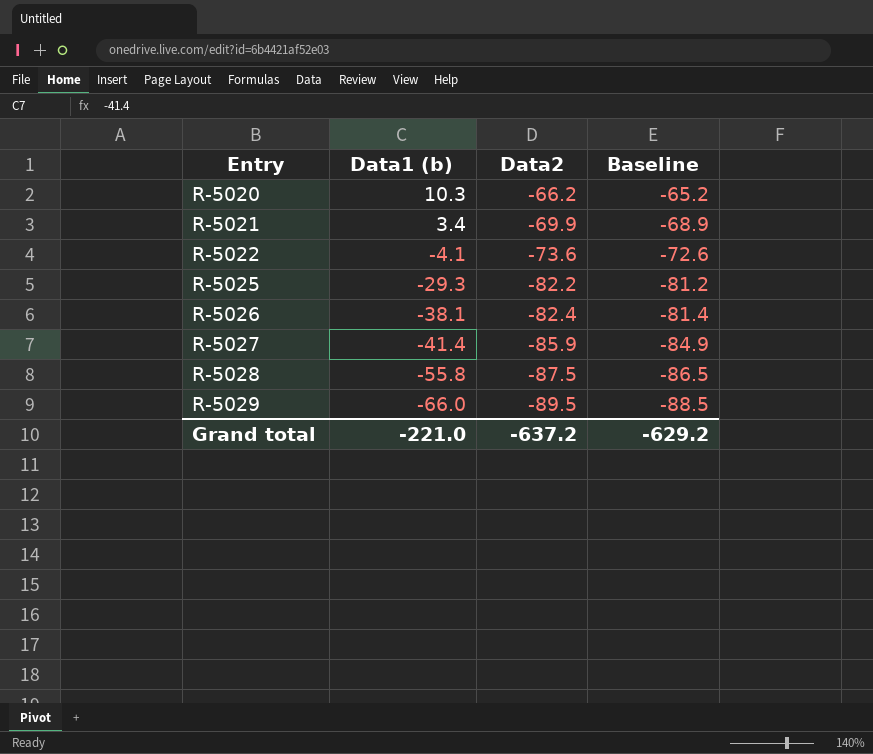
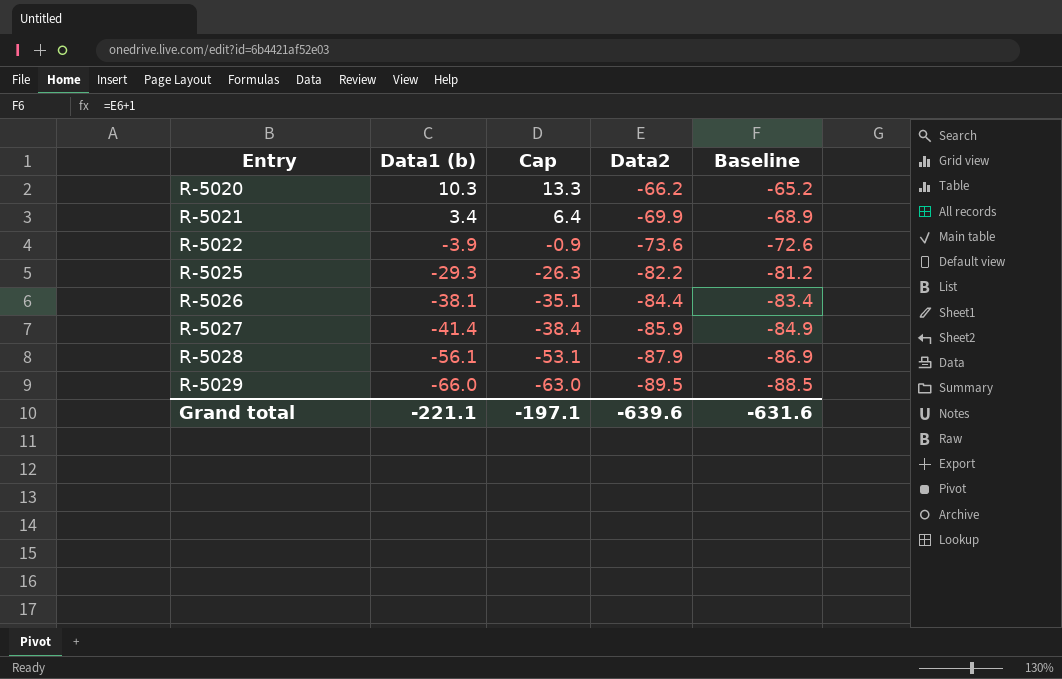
column Cap | formula: none -> [Data1 (b)] + 3
R-5022 | Data1 (b): -4.1 -> -3.9
R-5026 | Data2: -82.4 -> -84.4
R-5026 | Baseline: -81.4 -> -83.4
R-5028 | Data1 (b): -55.8 -> -56.1
R-5028 | Data2: -87.5 -> -87.9
R-5028 | Baseline: -86.5 -> -86.9
Grand total | Data1 (b): -221.0 -> -221.1
Grand total | Data2: -637.2 -> -639.6
Grand total | Baseline: -629.2 -> -631.6

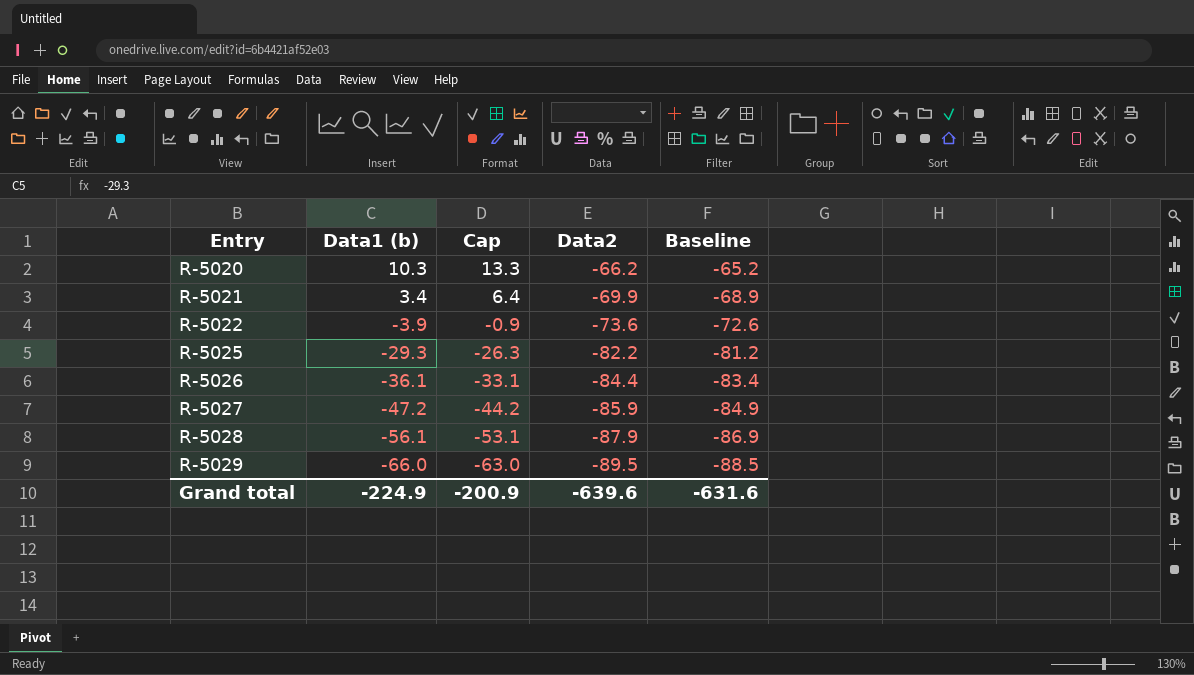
R-5026 | Data1 (b): -38.1 -> -36.1
R-5026 | Cap: -35.1 -> -33.1
R-5027 | Data1 (b): -41.4 -> -47.2
R-5027 | Cap: -38.4 -> -44.2
Grand total | Data1 (b): -221.1 -> -224.9
Grand total | Cap: -197.1 -> -200.9

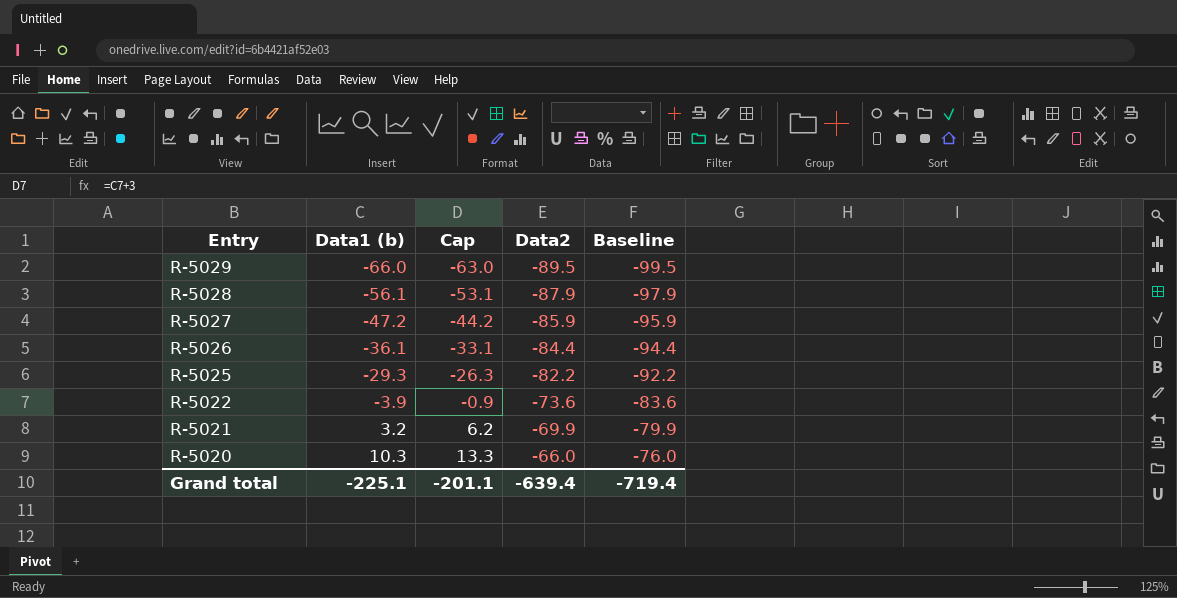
row order: Entry ascending -> Entry descending
column Baseline | formula: [Data2] + 1 -> [Data2] - 10
R-5021 | Data1 (b): 3.4 -> 3.2
R-5021 | Cap: 6.4 -> 6.2
R-5020 | Data2: -66.2 -> -66.0
Grand total | Data1 (b): -224.9 -> -225.1
Grand total | Cap: -200.9 -> -201.1
Grand total | Data2: -639.6 -> -639.4
Grand total | Baseline: -631.6 -> -719.4

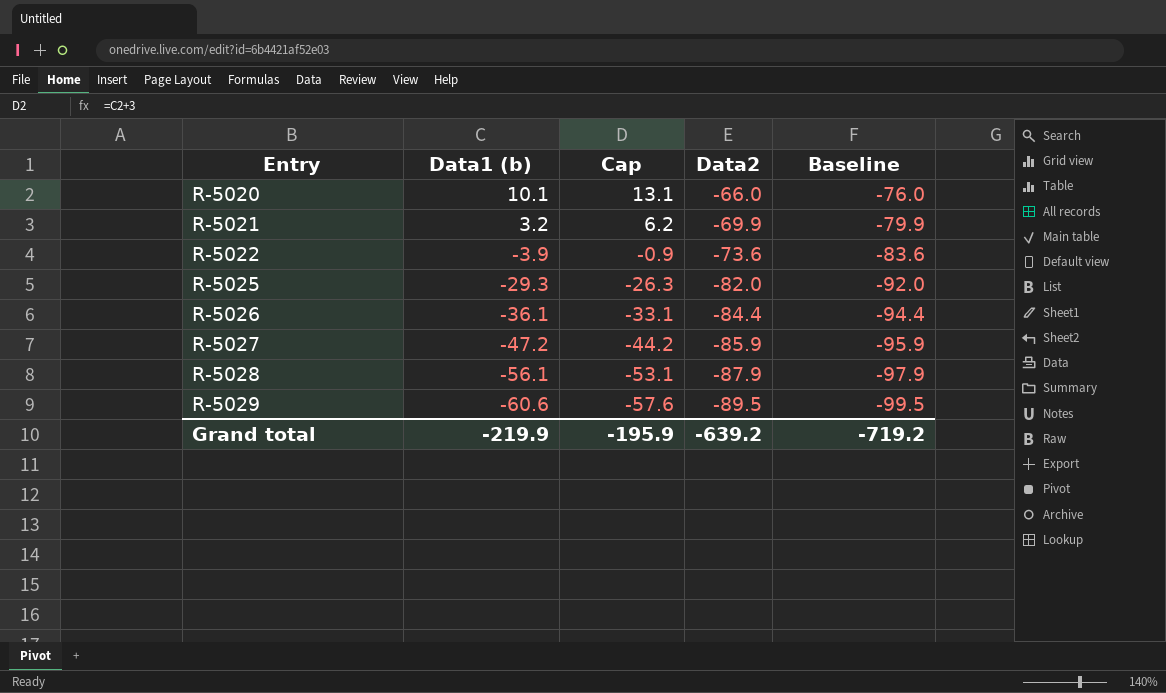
row order: Entry descending -> Entry ascending
R-5020 | Data1 (b): 10.3 -> 10.1
R-5020 | Cap: 13.3 -> 13.1
R-5025 | Data2: -82.2 -> -82.0
R-5025 | Baseline: -92.2 -> -92.0
R-5029 | Data1 (b): -66.0 -> -60.6
R-5029 | Cap: -63.0 -> -57.6
Grand total | Data1 (b): -225.1 -> -219.9
Grand total | Cap: -201.1 -> -195.9
Grand total | Data2: -639.4 -> -639.2
Grand total | Baseline: -719.4 -> -719.2

